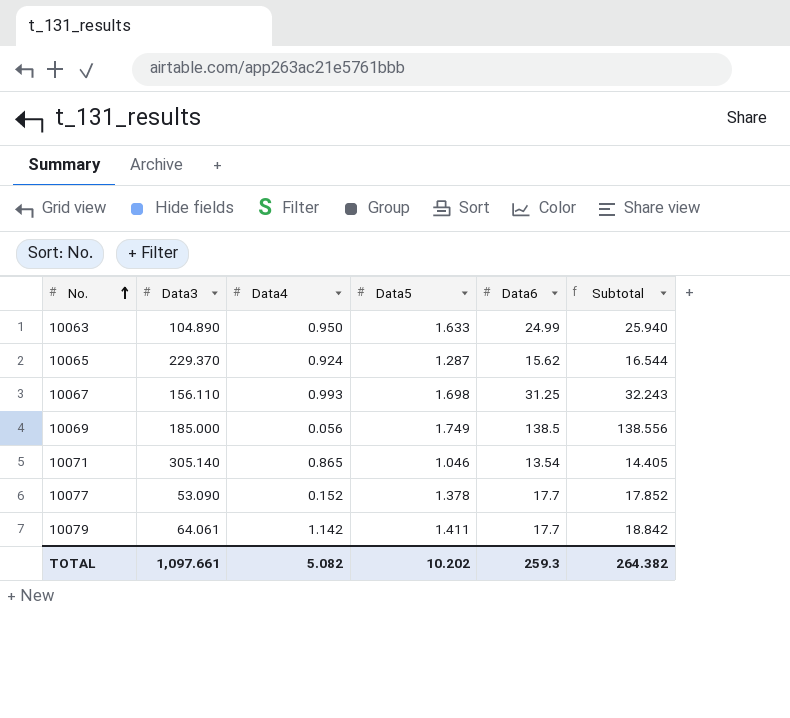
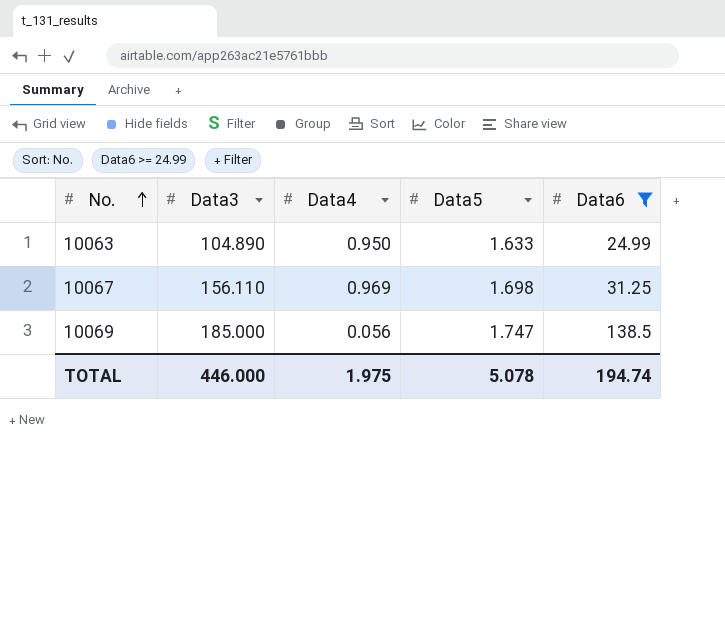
filter: none -> Data6 >= 24.99
column Subtotal | formula: [Data4] + [Data6] -> none
10067 | Data4: 0.993 -> 0.969
10069 | Data5: 1.749 -> 1.747
TOTAL | Data3: 1,097.661 -> 446.000
TOTAL | Data4: 5.082 -> 1.975
TOTAL | Data5: 10.202 -> 5.078
TOTAL | Data6: 259.3 -> 194.74

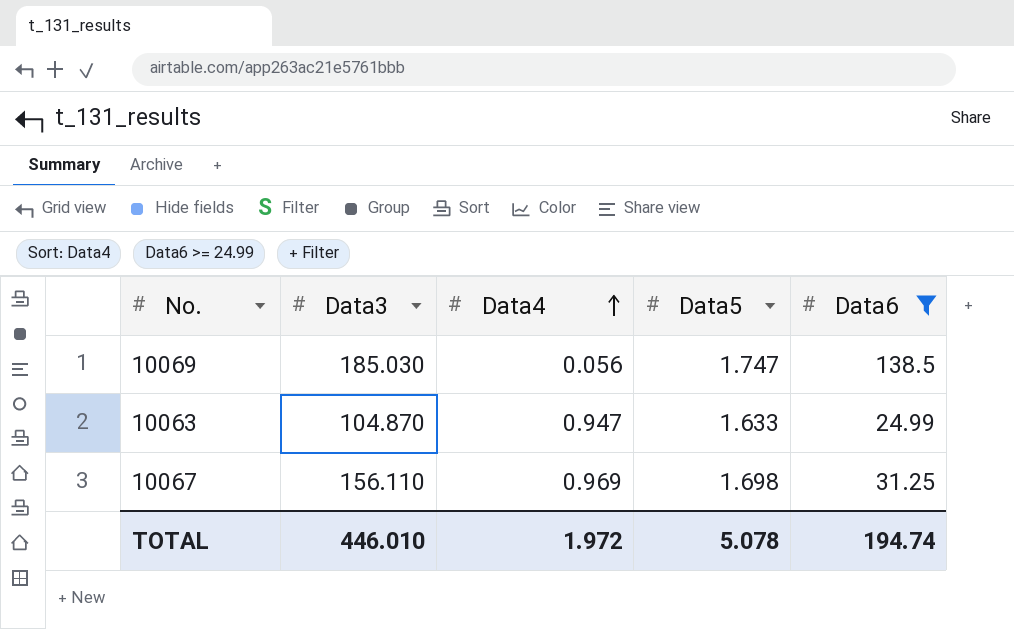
row order: No. ascending -> Data4 ascending
10069 | Data3: 185.000 -> 185.030
10063 | Data3: 104.890 -> 104.870
10063 | Data4: 0.950 -> 0.947
TOTAL | Data3: 446.000 -> 446.010
TOTAL | Data4: 1.975 -> 1.972

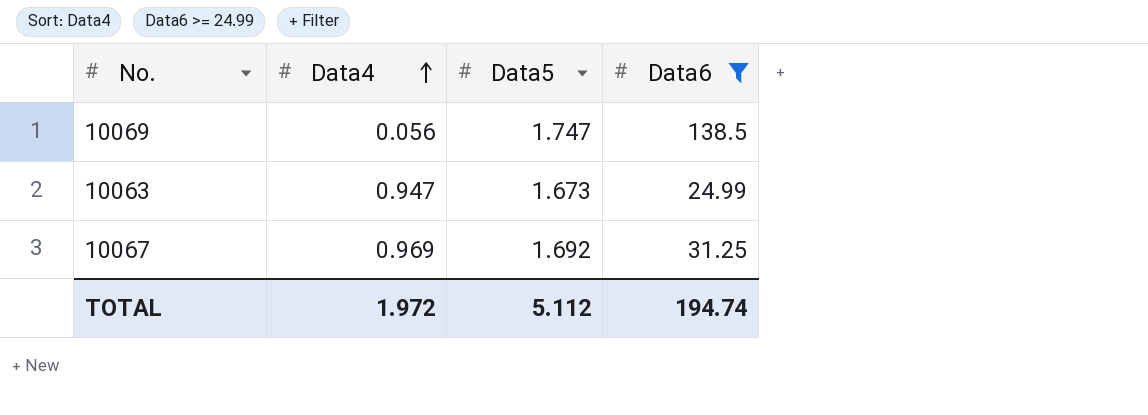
column Data3 | position: 2 -> none
10063 | Data5: 1.633 -> 1.673
10067 | Data5: 1.698 -> 1.692
TOTAL | Data5: 5.078 -> 5.112

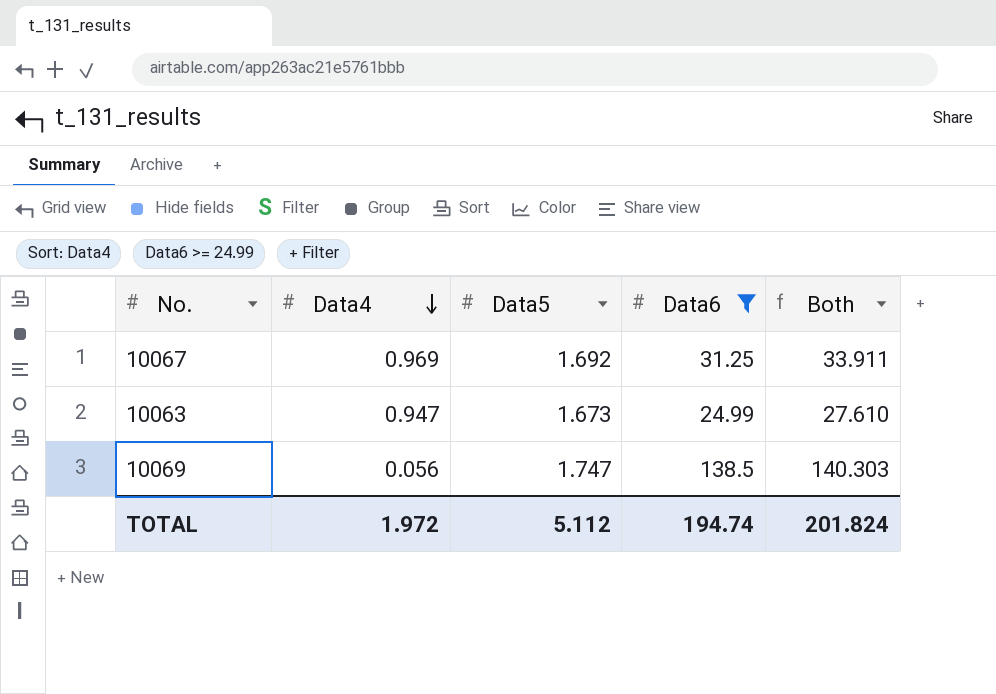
row order: Data4 ascending -> Data4 descending
column Both | formula: none -> [Data4] + [Data5] + [Data6]

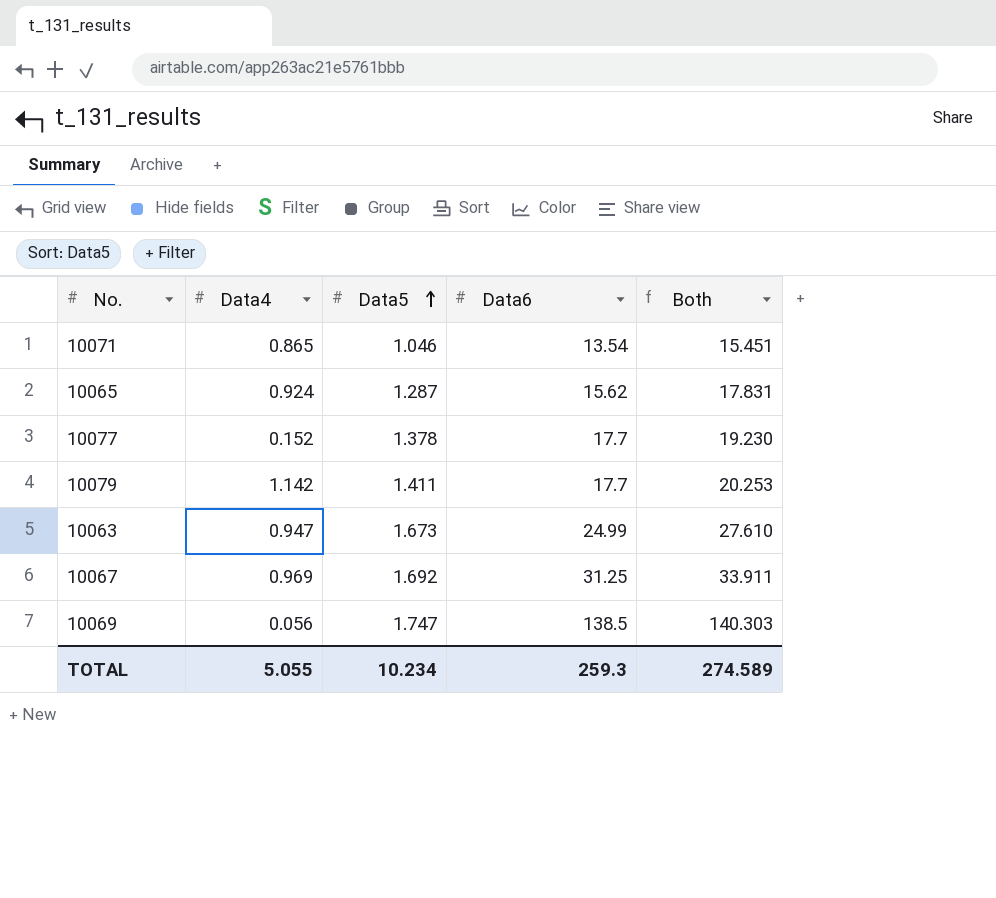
filter: Data6 >= 24.99 -> none
row order: Data4 descending -> Data5 ascending
TOTAL | Data4: 1.972 -> 5.055
TOTAL | Data5: 5.112 -> 10.234
TOTAL | Data6: 194.74 -> 259.3
TOTAL | Both: 201.824 -> 274.589

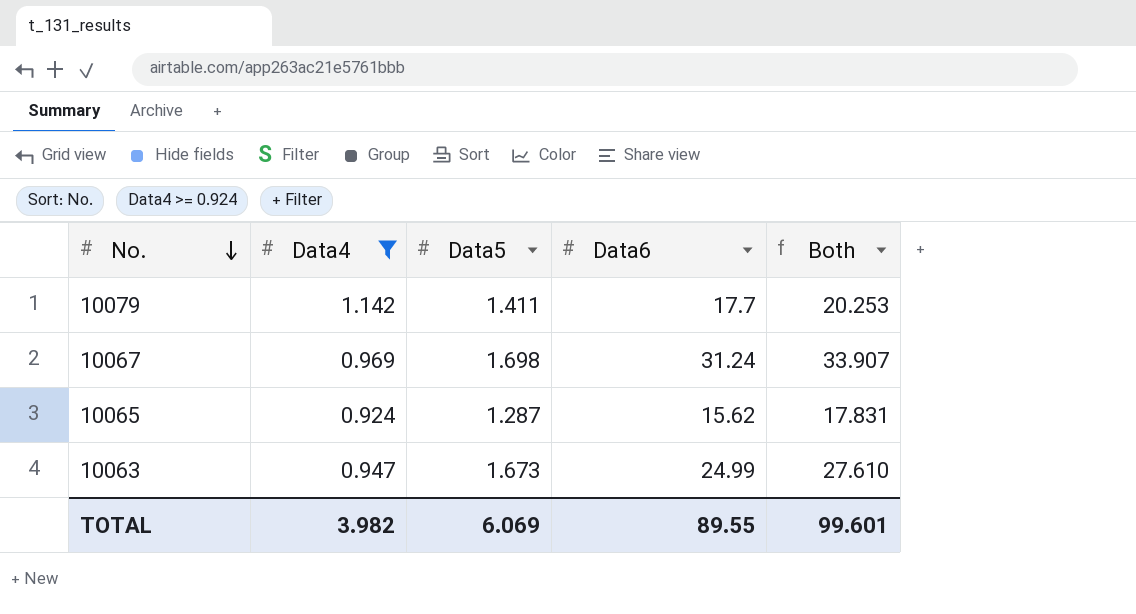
filter: none -> Data4 >= 0.924
row order: Data5 ascending -> No. descending
10067 | Data5: 1.692 -> 1.698
10067 | Data6: 31.25 -> 31.24
10067 | Both: 33.911 -> 33.907
TOTAL | Data4: 5.055 -> 3.982
TOTAL | Data5: 10.234 -> 6.069
TOTAL | Data6: 259.3 -> 89.55
TOTAL | Both: 274.589 -> 99.601

